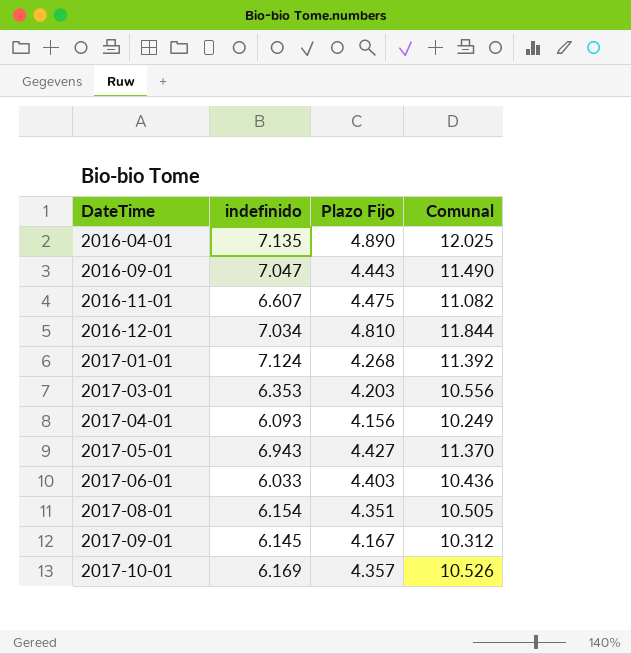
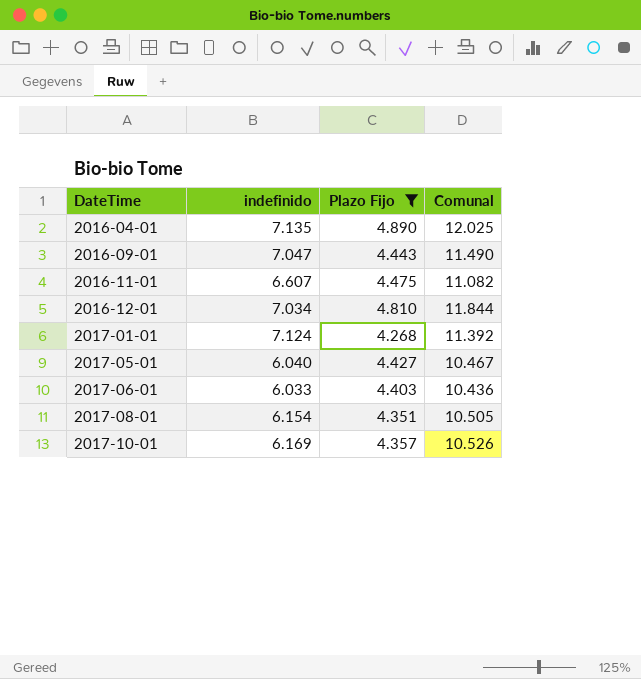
filter: none -> Plazo Fijo >= 4.268
2017-05-01 | indefinido: 6.943 -> 6.040
2017-05-01 | Comunal: 11.370 -> 10.467

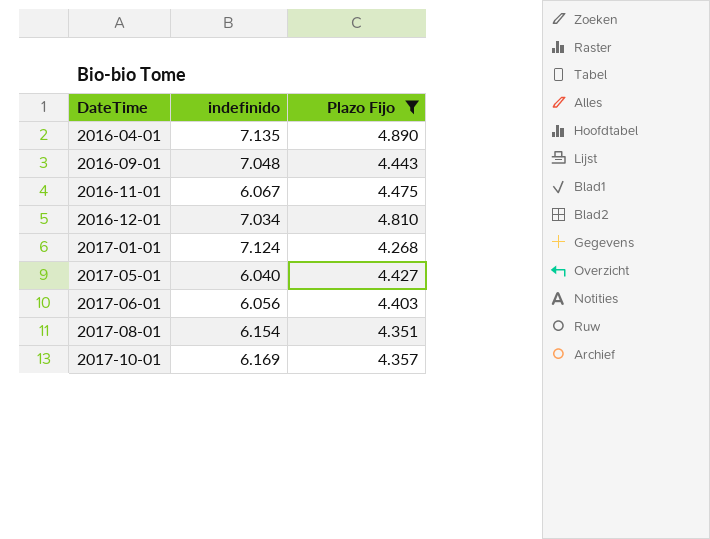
column Comunal | formula: [indefinido] + [Plazo Fijo] -> none
2016-09-01 | indefinido: 7.047 -> 7.048
2016-11-01 | indefinido: 6.607 -> 6.067
2017-06-01 | indefinido: 6.033 -> 6.056

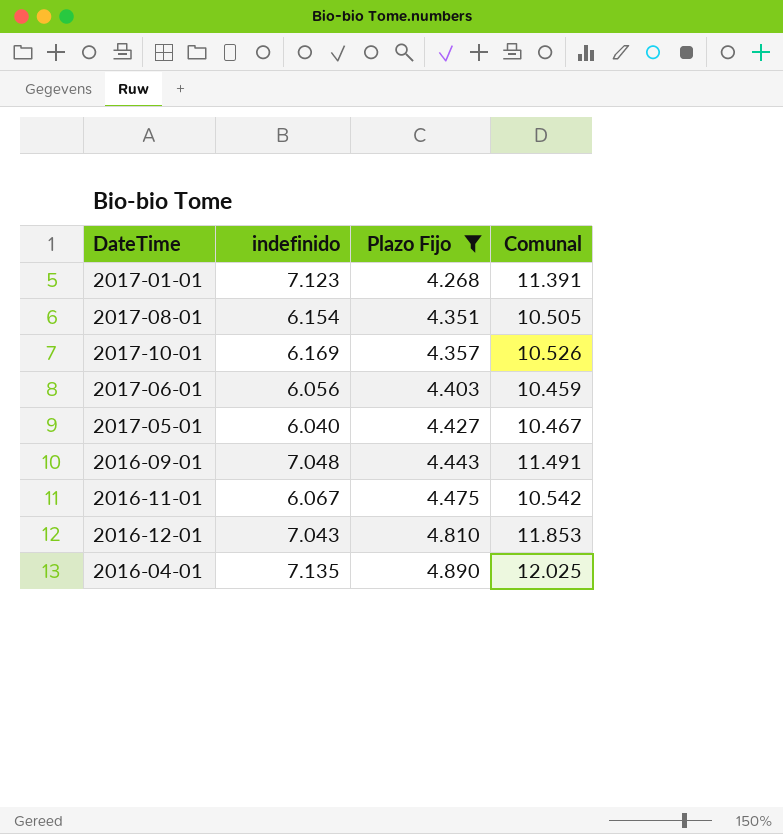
row order: DateTime ascending -> Plazo Fijo ascending
column Comunal | formula: none -> [indefinido] + [Plazo Fijo]
2017-01-01 | indefinido: 7.124 -> 7.123
2016-12-01 | indefinido: 7.034 -> 7.043

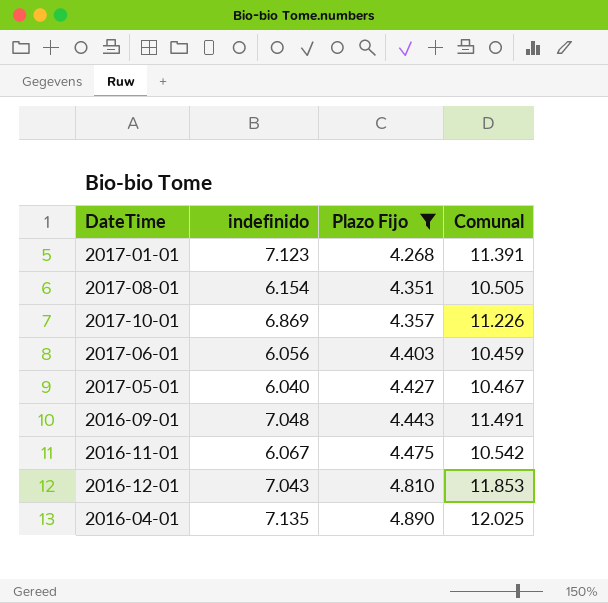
2017-10-01 | indefinido: 6.169 -> 6.869
2017-10-01 | Comunal: 10.526 -> 11.226

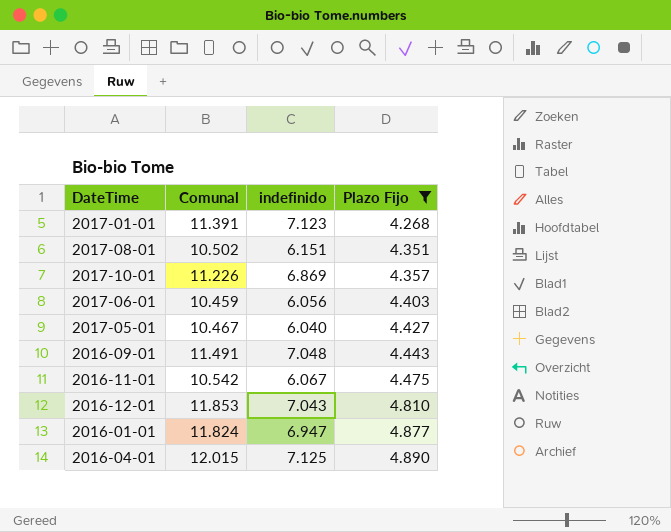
column Comunal | position: 4 -> 2
2017-08-01 | Comunal: 10.505 -> 10.502
2017-08-01 | indefinido: 6.154 -> 6.151
row 2016-01-01: none -> 11.824 | 6.947 | 4.877
2016-04-01 | Comunal: 12.025 -> 12.015
2016-04-01 | indefinido: 7.135 -> 7.125

